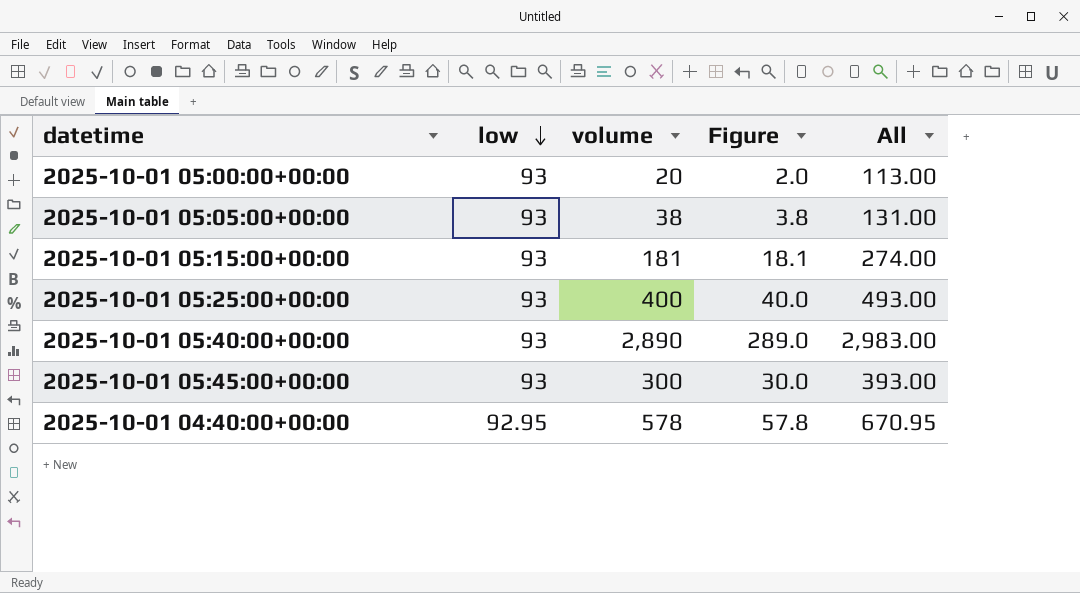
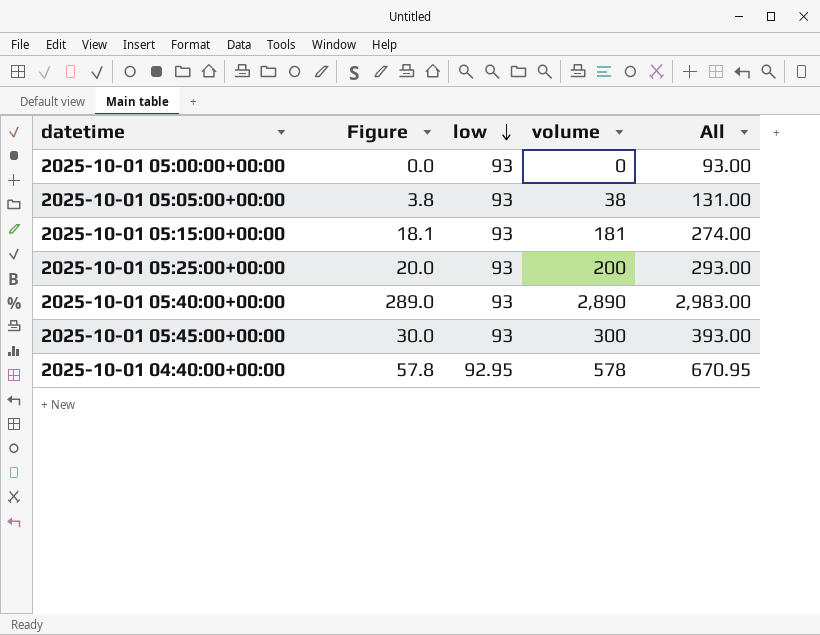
column Figure | position: 4 -> 2
2025-10-01 05:00:00+00:00 | Figure: 2.0 -> 0.0
2025-10-01 05:00:00+00:00 | volume: 20 -> 0
2025-10-01 05:00:00+00:00 | All: 113.00 -> 93.00
2025-10-01 05:25:00+00:00 | Figure: 40.0 -> 20.0
2025-10-01 05:25:00+00:00 | volume: 400 -> 200
2025-10-01 05:25:00+00:00 | All: 493.00 -> 293.00

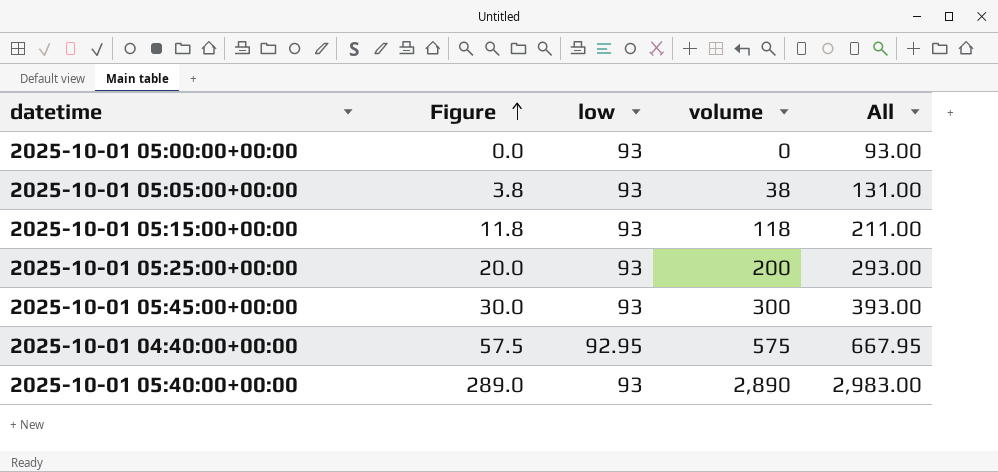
row order: low descending -> Figure ascending
2025-10-01 05:15:00+00:00 | Figure: 18.1 -> 11.8
2025-10-01 05:15:00+00:00 | volume: 181 -> 118
2025-10-01 05:15:00+00:00 | All: 274.00 -> 211.00
2025-10-01 04:40:00+00:00 | Figure: 57.8 -> 57.5
2025-10-01 04:40:00+00:00 | volume: 578 -> 575
2025-10-01 04:40:00+00:00 | All: 670.95 -> 667.95

